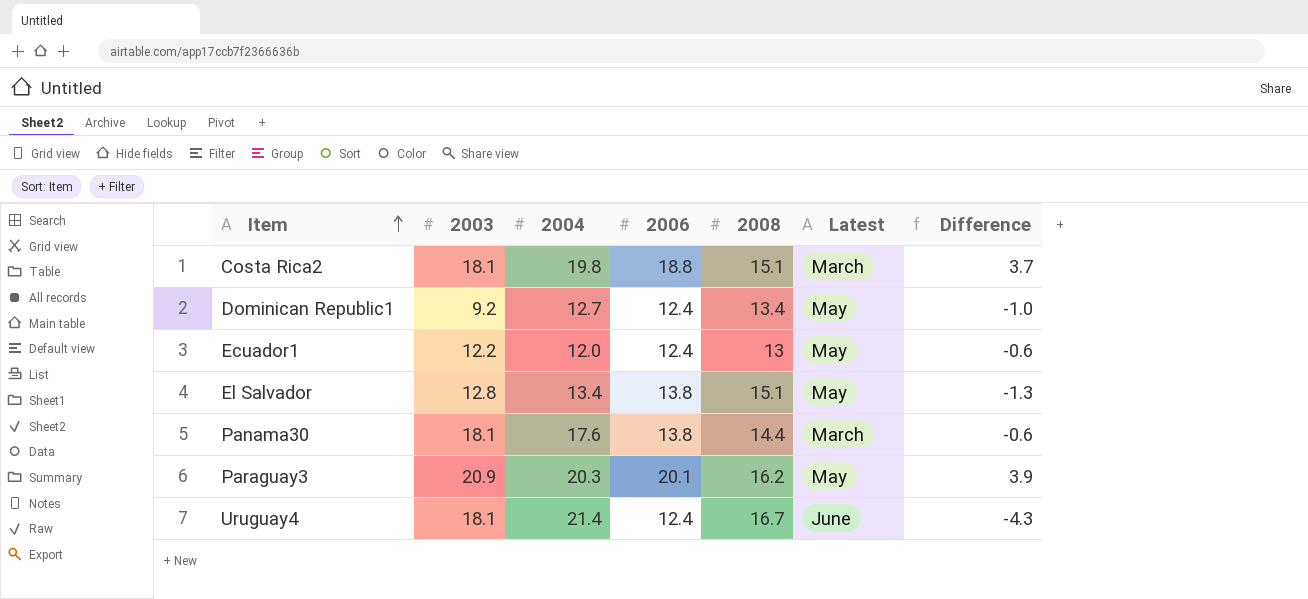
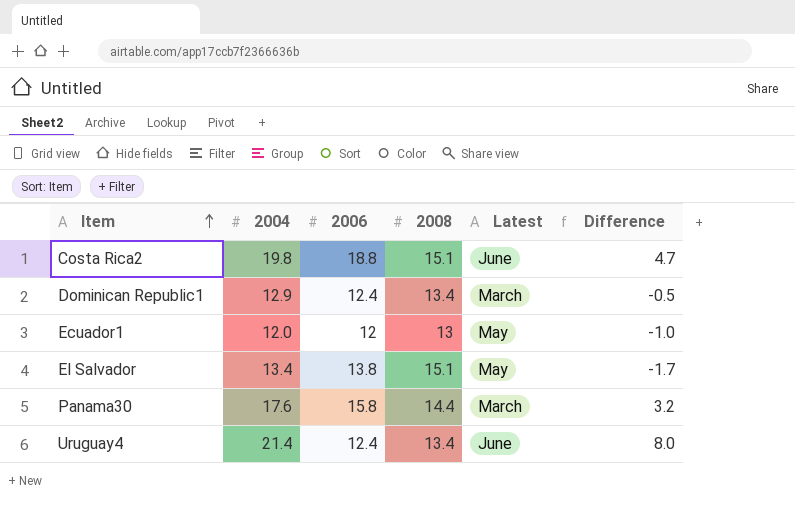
column 2003 | position: 2 -> none
column Difference | formula: [2006] - [2008] -> [2004] - [2008]
row Paraguay3: 20.9 | 20.3 | 20.1 | 16.2 | May | 3.9 -> none
Costa Rica2 | Latest: March -> June
Dominican Republic1 | 2004: 12.7 -> 12.9
Dominican Republic1 | Latest: May -> March
Ecuador1 | 2006: 12.4 -> 12
Panama30 | 2006: 13.8 -> 15.8
Uruguay4 | 2008: 16.7 -> 13.4

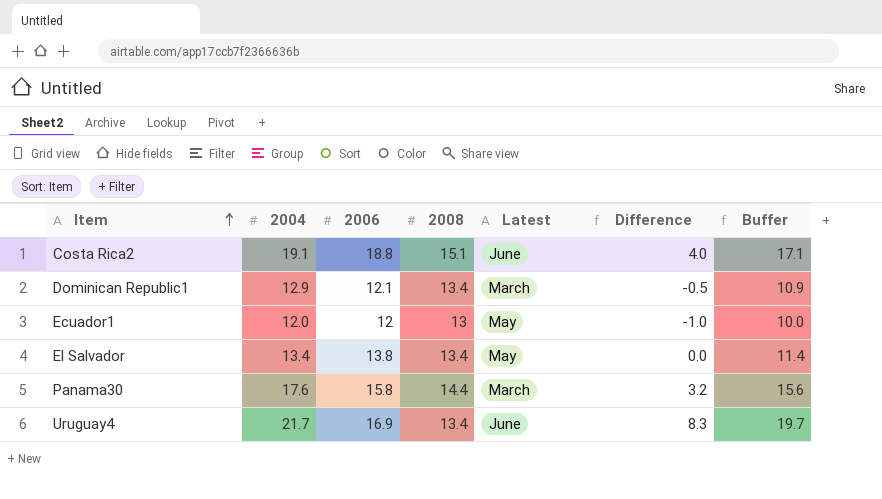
column Buffer | formula: none -> [2004] - 2
Costa Rica2 | 2004: 19.8 -> 19.1
Costa Rica2 | Difference: 4.7 -> 4.0
Dominican Republic1 | 2006: 12.4 -> 12.1
El Salvador | 2008: 15.1 -> 13.4
El Salvador | Difference: -1.7 -> 0.0
Uruguay4 | 2004: 21.4 -> 21.7
Uruguay4 | 2006: 12.4 -> 16.9
Uruguay4 | Difference: 8.0 -> 8.3

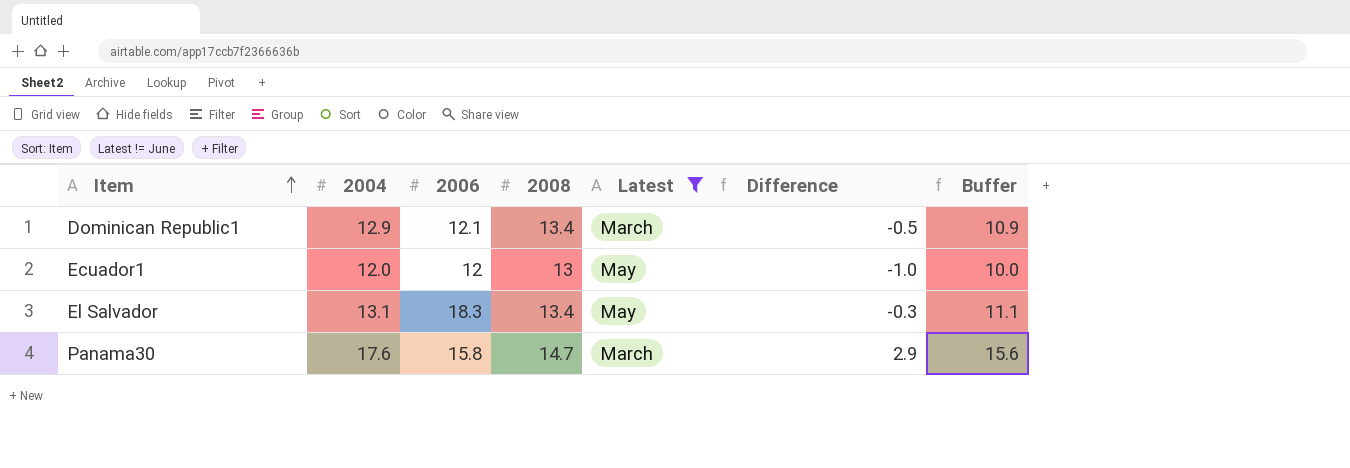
filter: none -> Latest != June
El Salvador | 2004: 13.4 -> 13.1
El Salvador | 2006: 13.8 -> 18.3
El Salvador | Difference: 0.0 -> -0.3
El Salvador | Buffer: 11.4 -> 11.1
Panama30 | 2008: 14.4 -> 14.7
Panama30 | Difference: 3.2 -> 2.9

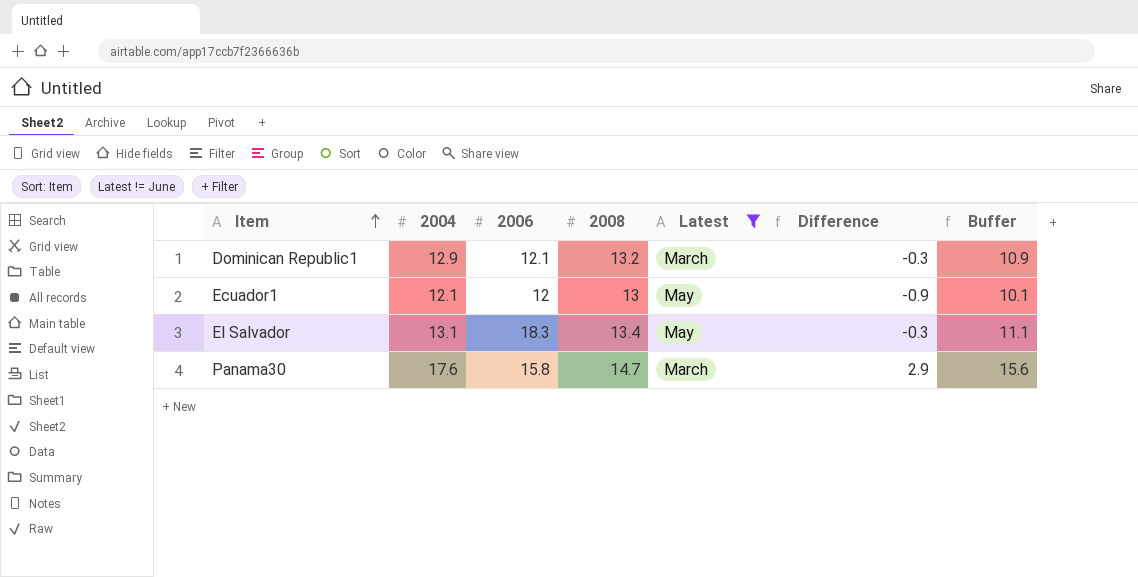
Dominican Republic1 | 2008: 13.4 -> 13.2
Dominican Republic1 | Difference: -0.5 -> -0.3
Ecuador1 | 2004: 12.0 -> 12.1
Ecuador1 | Difference: -1.0 -> -0.9
Ecuador1 | Buffer: 10.0 -> 10.1

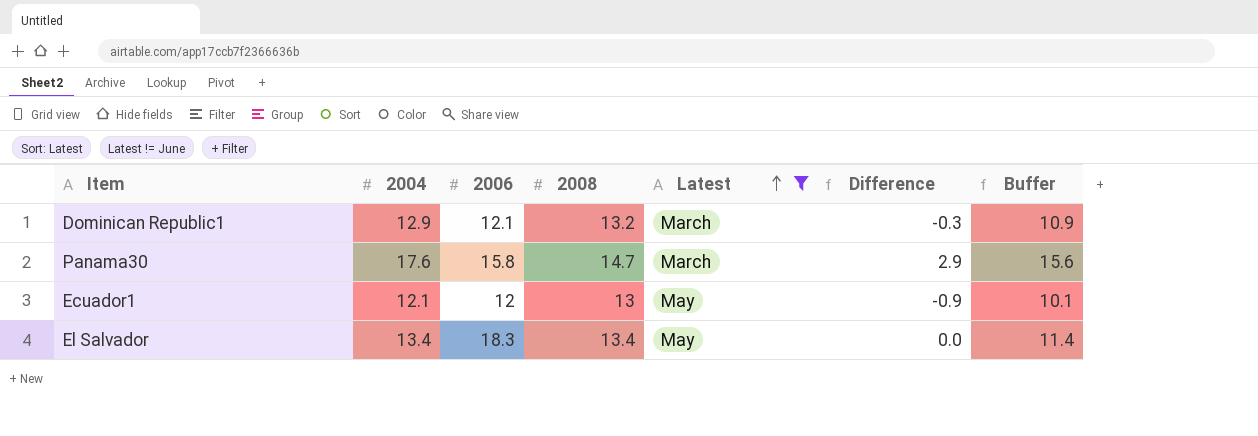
row order: Item ascending -> Latest ascending
El Salvador | 2004: 13.1 -> 13.4
El Salvador | Difference: -0.3 -> 0.0
El Salvador | Buffer: 11.1 -> 11.4

